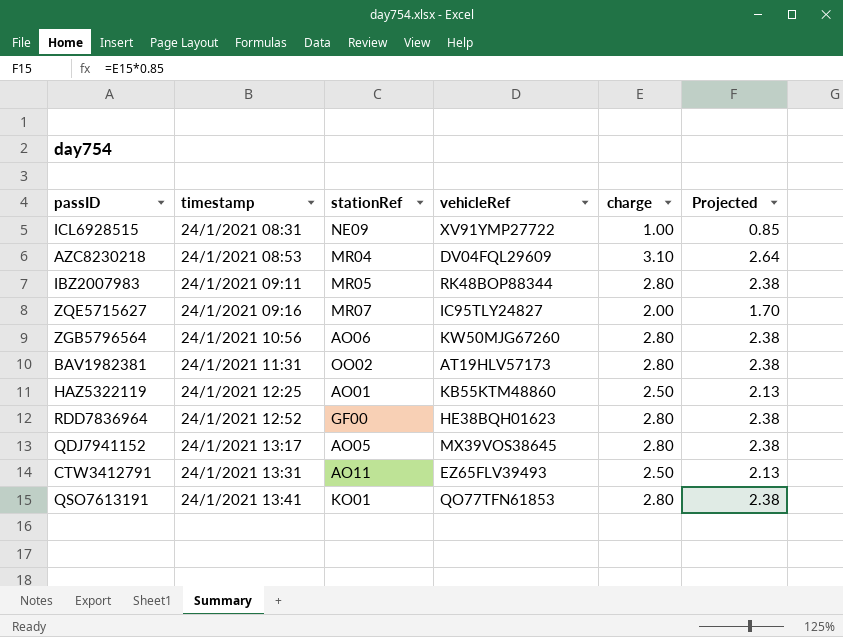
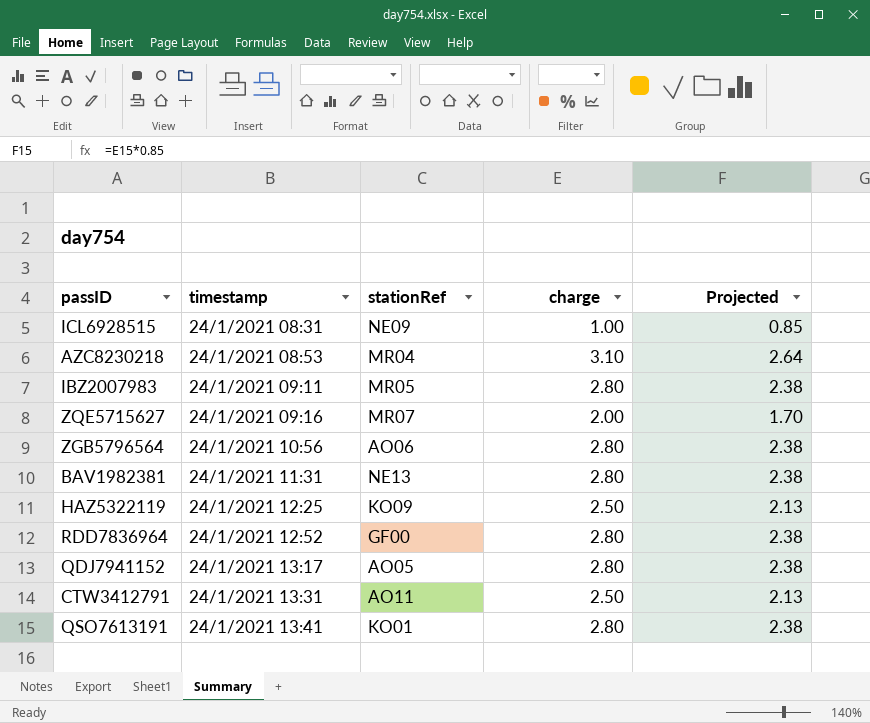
column vehicleRef | position: 4 -> none
BAV1982381 | stationRef: OO02 -> NE13
HAZ5322119 | stationRef: AO01 -> KO09

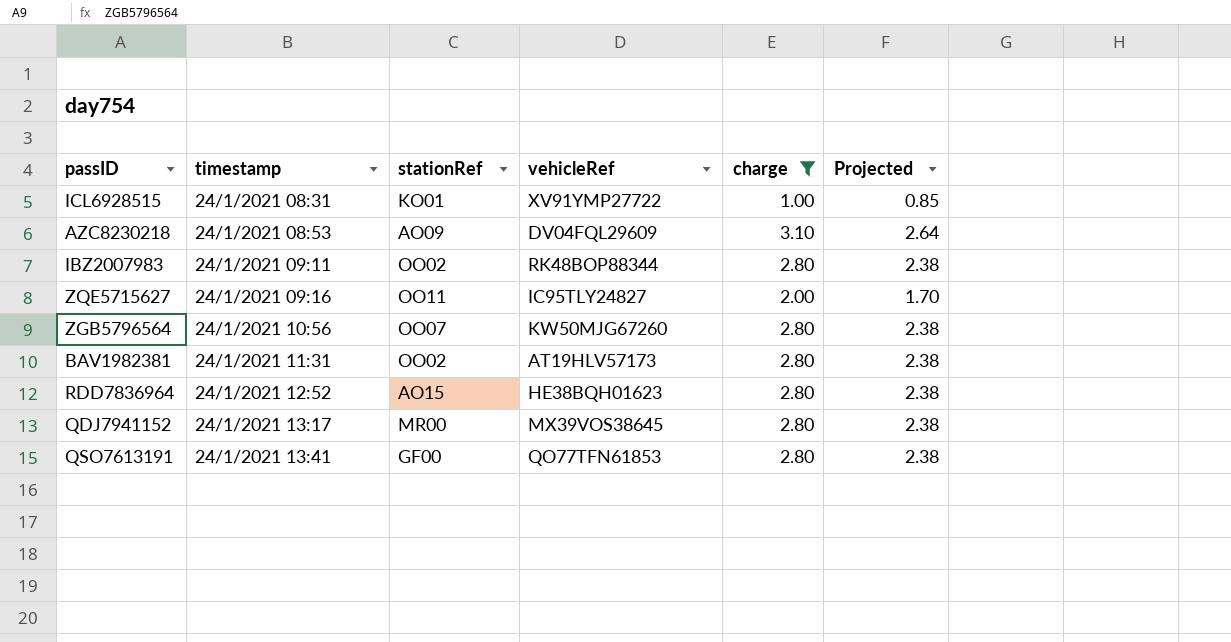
filter: none -> charge != 2.50
column vehicleRef | position: none -> 4
ICL6928515 | stationRef: NE09 -> KO01
AZC8230218 | stationRef: MR04 -> AO09
IBZ2007983 | stationRef: MR05 -> OO02
ZQE5715627 | stationRef: MR07 -> OO11
ZGB5796564 | stationRef: AO06 -> OO07
BAV1982381 | stationRef: NE13 -> OO02
RDD7836964 | stationRef: GF00 -> AO15
QDJ7941152 | stationRef: AO05 -> MR00
QSO7613191 | stationRef: KO01 -> GF00

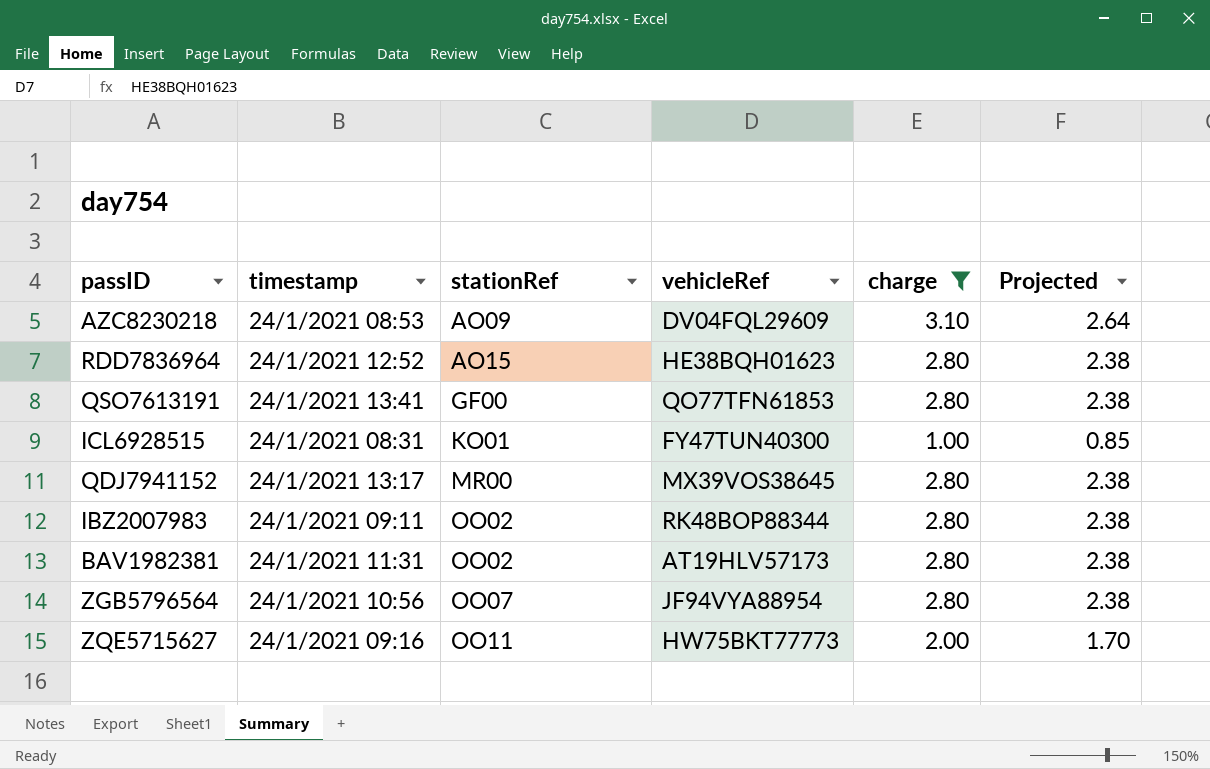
row order: timestamp ascending -> stationRef ascending
ICL6928515 | vehicleRef: XV91YMP27722 -> FY47TUN40300
ZGB5796564 | vehicleRef: KW50MJG67260 -> JF94VYA88954
ZQE5715627 | vehicleRef: IC95TLY24827 -> HW75BKT77773

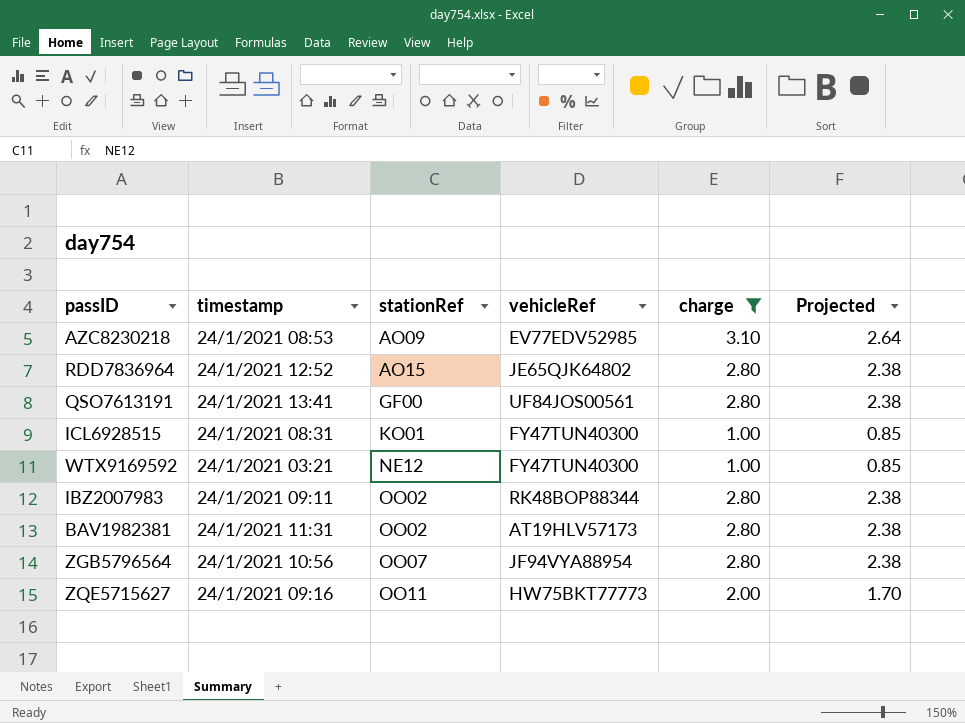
row QDJ7941152: 24/1/2021 13:17 | MR00 | MX39VOS38645 | 2.80 | 2.38 -> none
AZC8230218 | vehicleRef: DV04FQL29609 -> EV77EDV52985
RDD7836964 | vehicleRef: HE38BQH01623 -> JE65QJK64802
QSO7613191 | vehicleRef: QO77TFN61853 -> UF84JOS00561
row WTX9169592: none -> 24/1/2021 03:21 | NE12 | FY47TUN40300 | 1.00 | 0.85

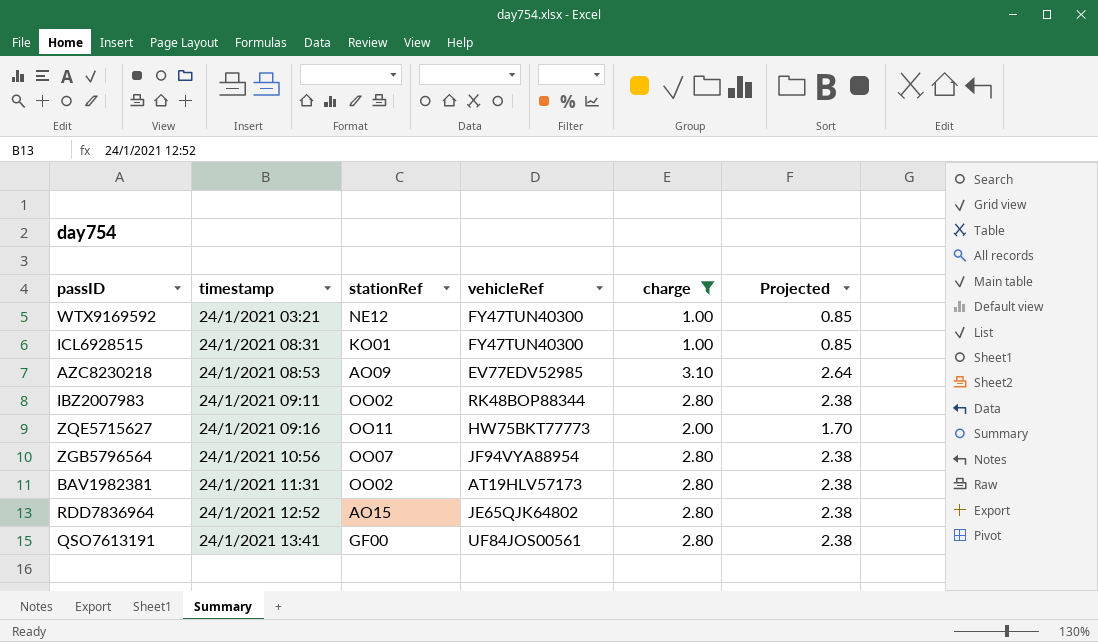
row order: stationRef ascending -> timestamp ascending

